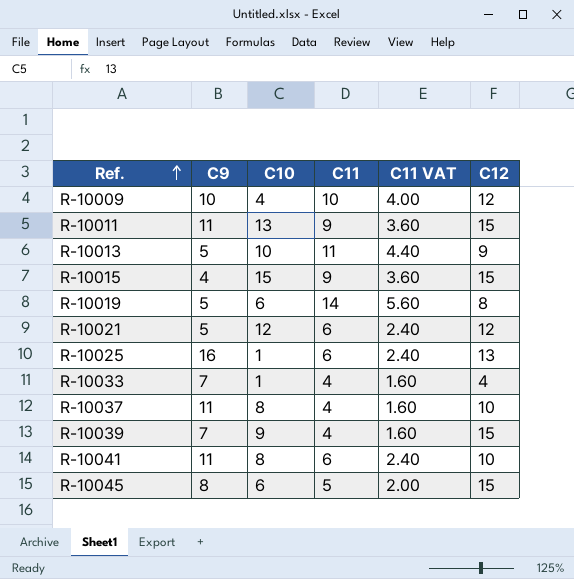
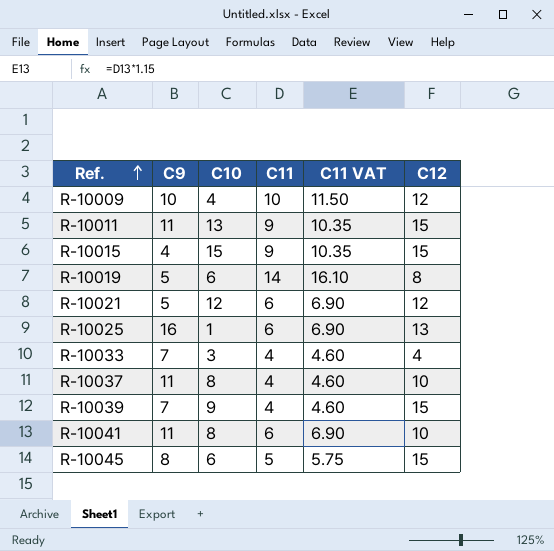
column C11 VAT | formula: [C11] * 0.4 -> [C11] * 1.15
row R-10013: 5 | 10 | 11 | 4.40 | 9 -> none
R-10033 | C10: 1 -> 3

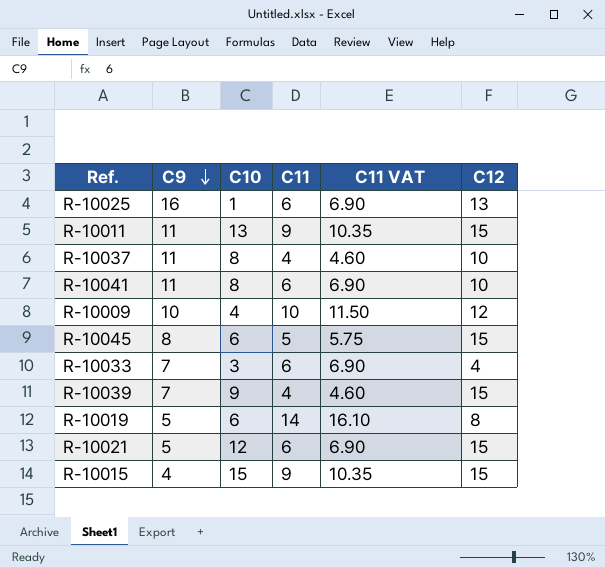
row order: Ref. ascending -> C9 descending
R-10033 | C11: 4 -> 6
R-10033 | C11 VAT: 4.60 -> 6.90
R-10021 | C12: 12 -> 15

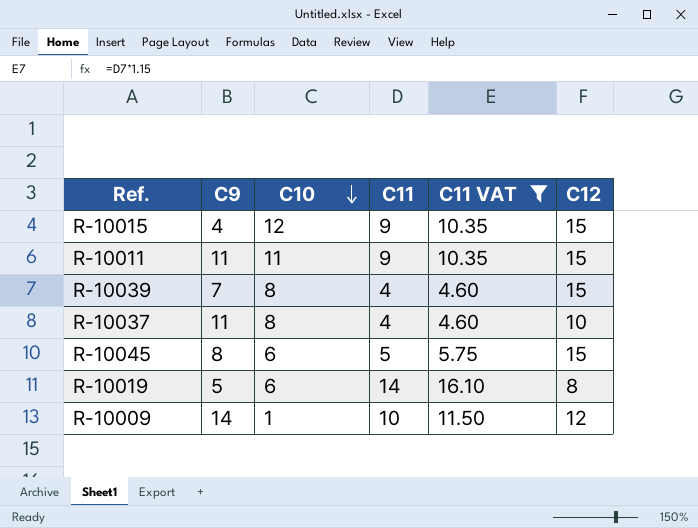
filter: none -> C11 VAT != 6.90
row order: C9 descending -> C10 descending
R-10015 | C10: 15 -> 12
R-10011 | C10: 13 -> 11
R-10039 | C10: 9 -> 8
R-10009 | C9: 10 -> 14
R-10009 | C10: 4 -> 1

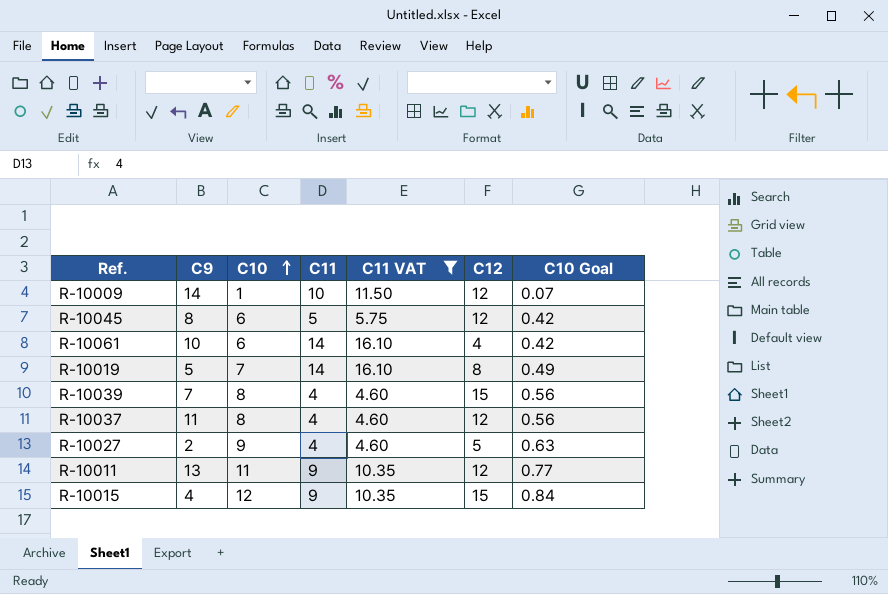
row order: C10 descending -> C10 ascending
column C10 Goal | formula: none -> [C10] * 0.07
R-10045 | C12: 15 -> 12
row R-10061: none -> 10 | 6 | 14 | 16.10 | 4 | 0.42
R-10019 | C10: 6 -> 7
R-10037 | C12: 10 -> 12
row R-10027: none -> 2 | 9 | 4 | 4.60 | 5 | 0.63
R-10011 | C9: 11 -> 13
R-10011 | C12: 15 -> 12

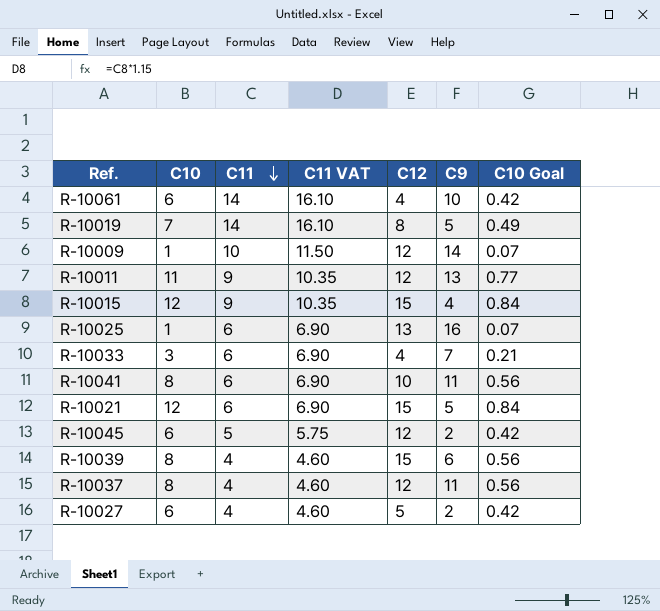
filter: C11 VAT != 6.90 -> none
row order: C10 ascending -> C11 descending
column C9 | position: 2 -> 6
R-10045 | C9: 8 -> 2
R-10039 | C9: 7 -> 6
R-10027 | C10: 9 -> 6
R-10027 | C10 Goal: 0.63 -> 0.42

